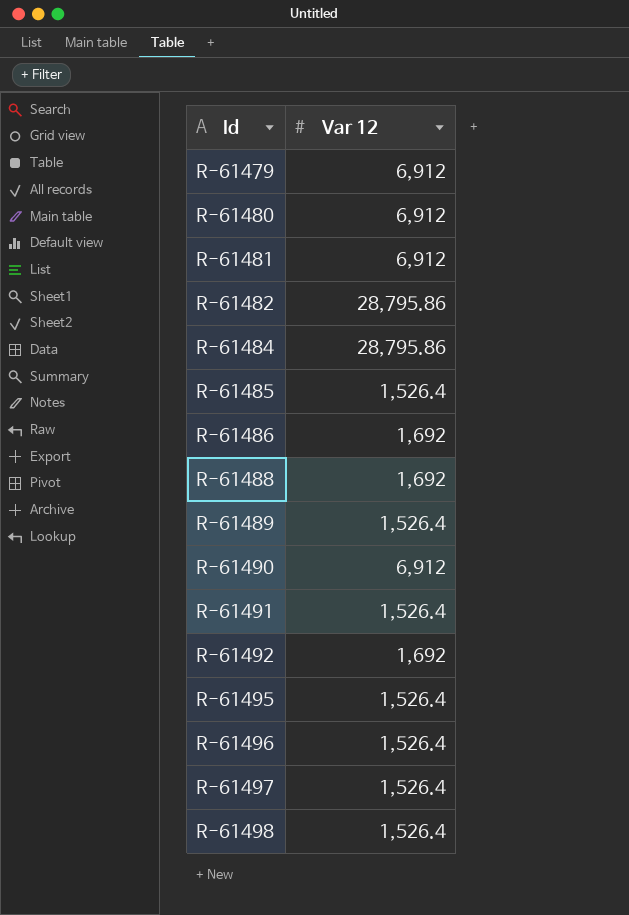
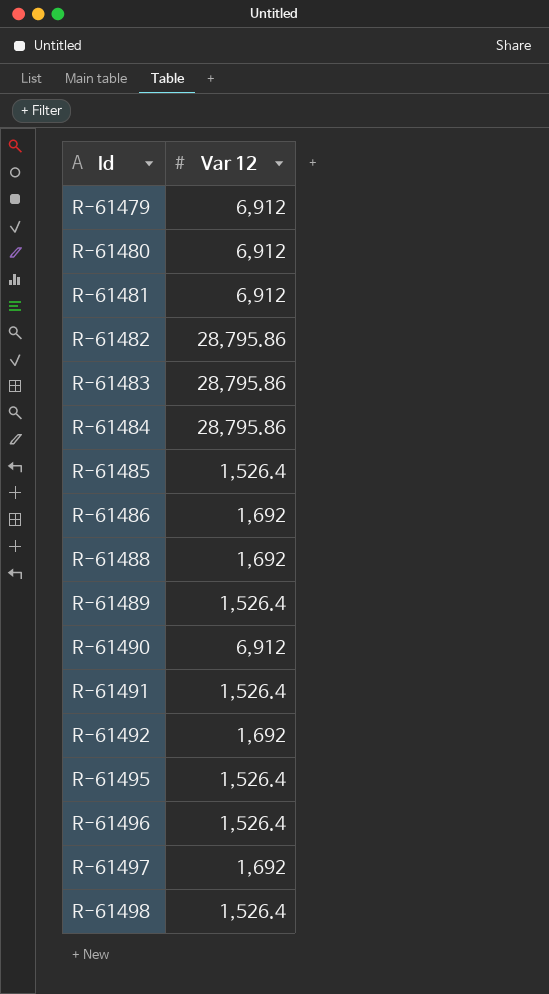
row R-61483: none -> 28,795.86
R-61497 | Var 12: 1,526.4 -> 1,692

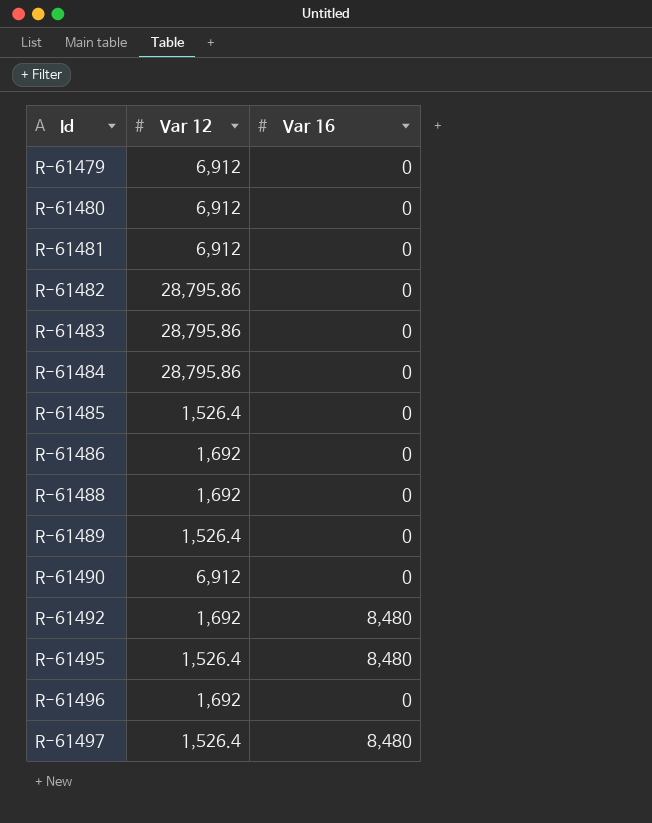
column Var 16 | position: none -> 3
row R-61491: 1,526.4 -> none
row R-61498: 1,526.4 -> none
R-61496 | Var 12: 1,526.4 -> 1,692
R-61497 | Var 12: 1,692 -> 1,526.4

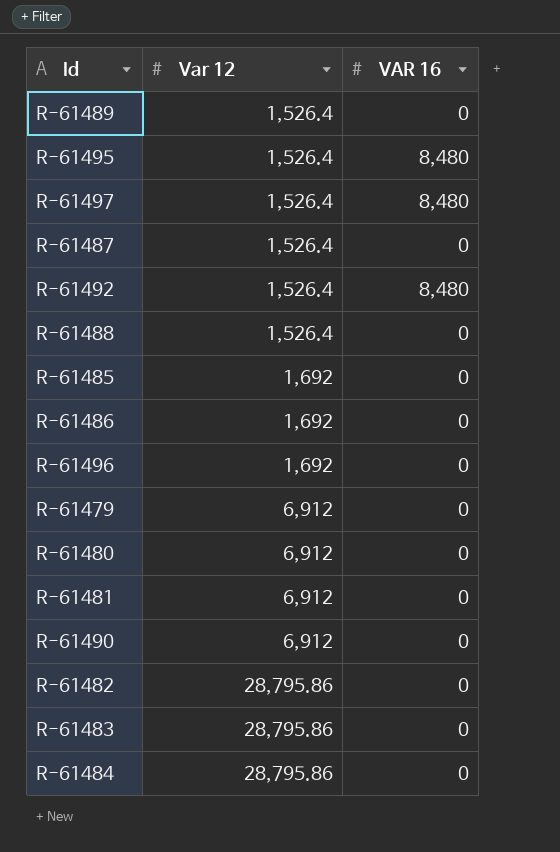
row order: Id ascending -> Var 12 ascending
column name: Var 16 -> VAR 16
row R-61487: none -> 1,526.4 | 0
R-61492 | Var 12: 1,692 -> 1,526.4
R-61488 | Var 12: 1,692 -> 1,526.4
R-61485 | Var 12: 1,526.4 -> 1,692

